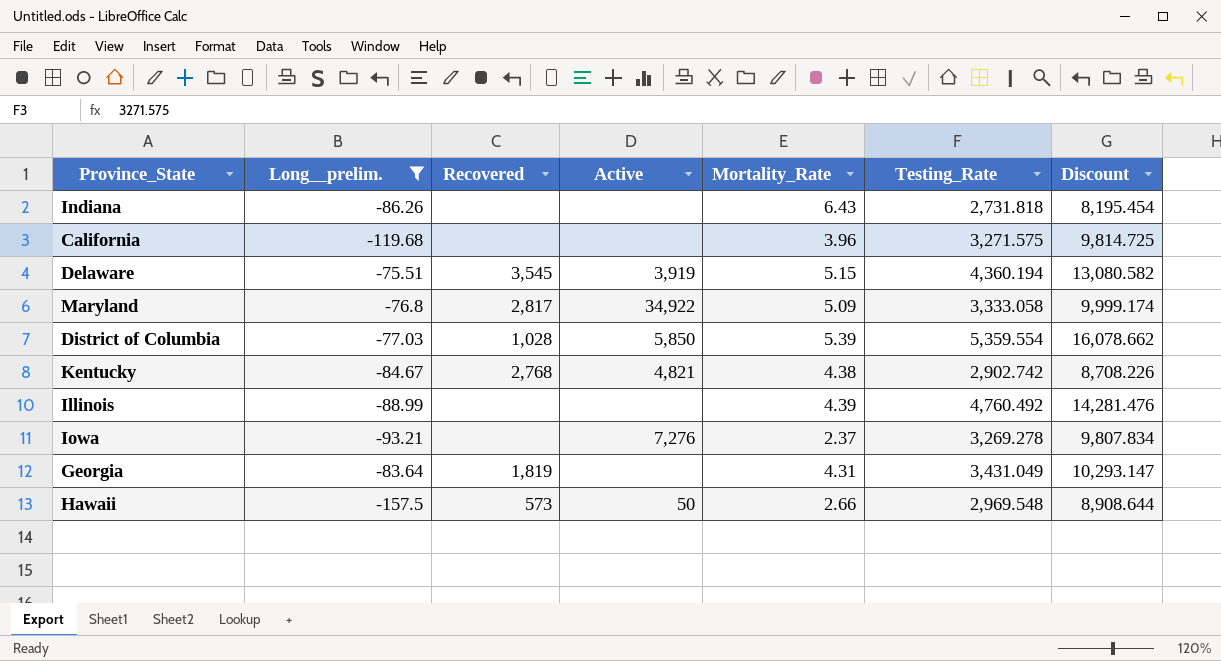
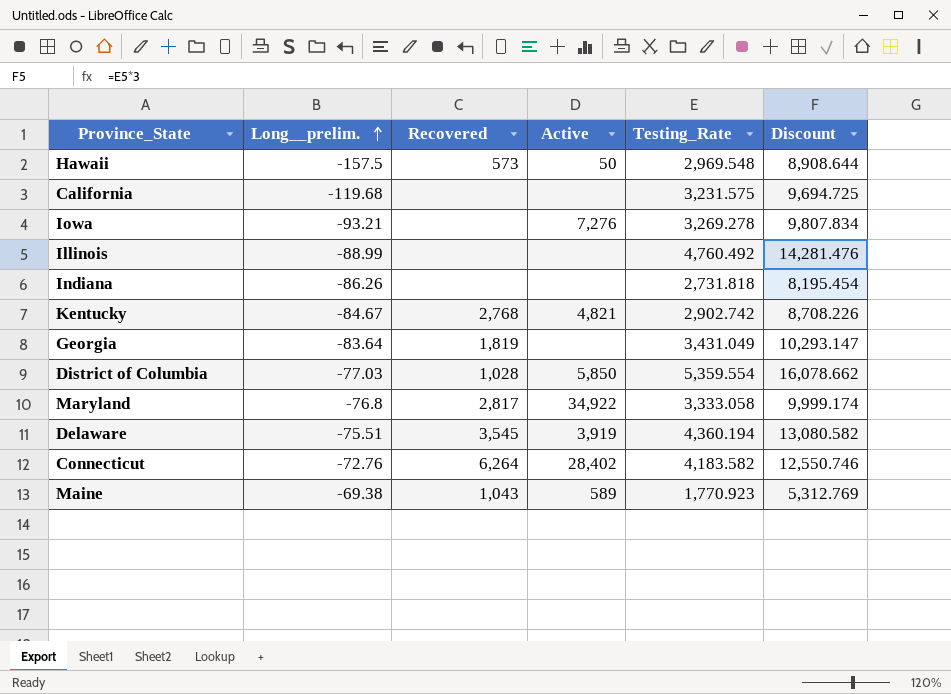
filter: Long__prelim. <= -75.51 -> none
row order: none -> Long__prelim. ascending
column Mortality_Rate | position: 5 -> none
California | Testing_Rate: 3,271.575 -> 3,231.575
California | Discount: 9,814.725 -> 9,694.725

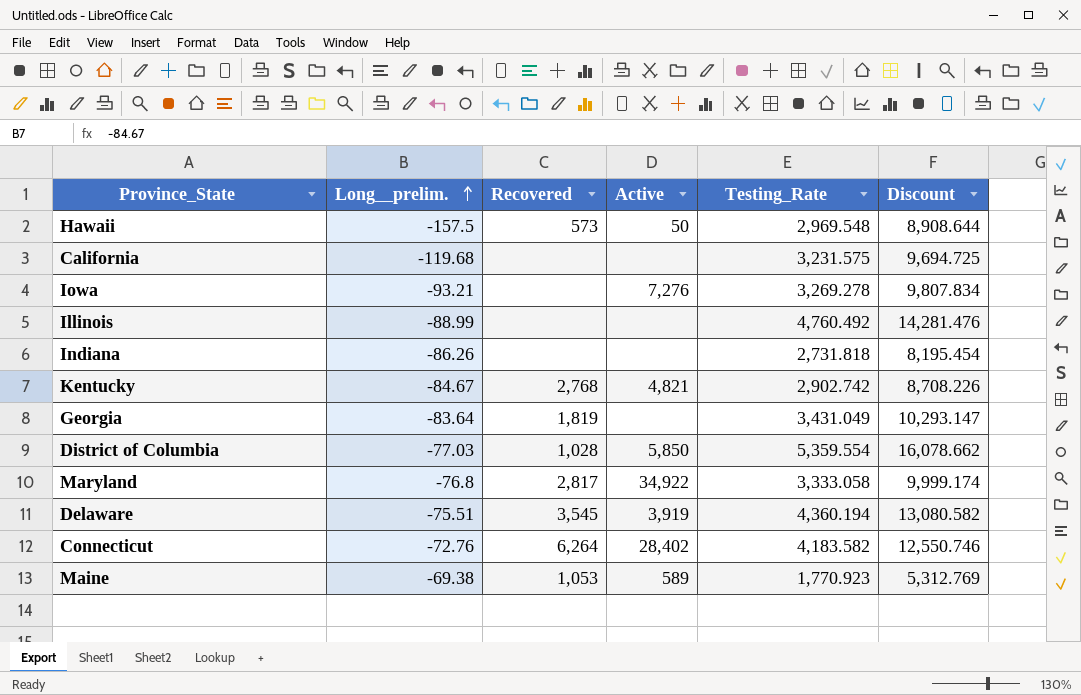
Maine | Recovered: 1,043 -> 1,053

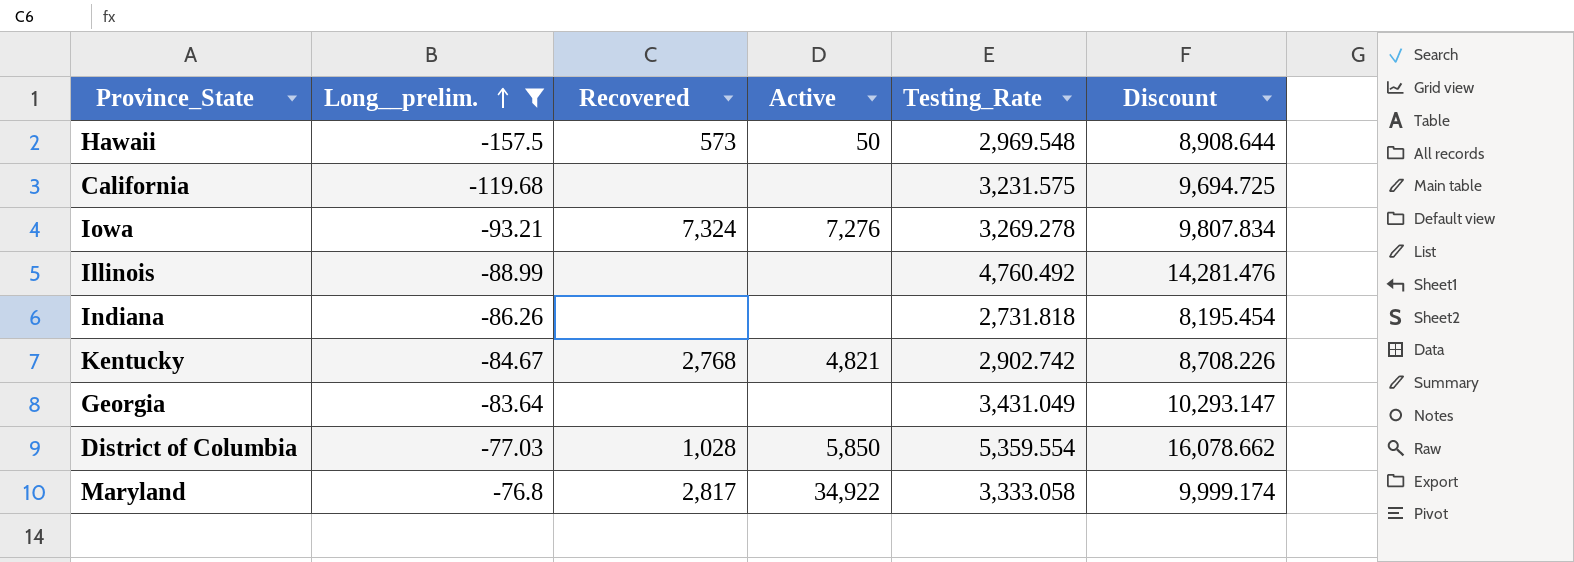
filter: none -> Long__prelim. <= -76.8
Iowa | Recovered: none -> 7,324
Georgia | Recovered: 1,819 -> none

